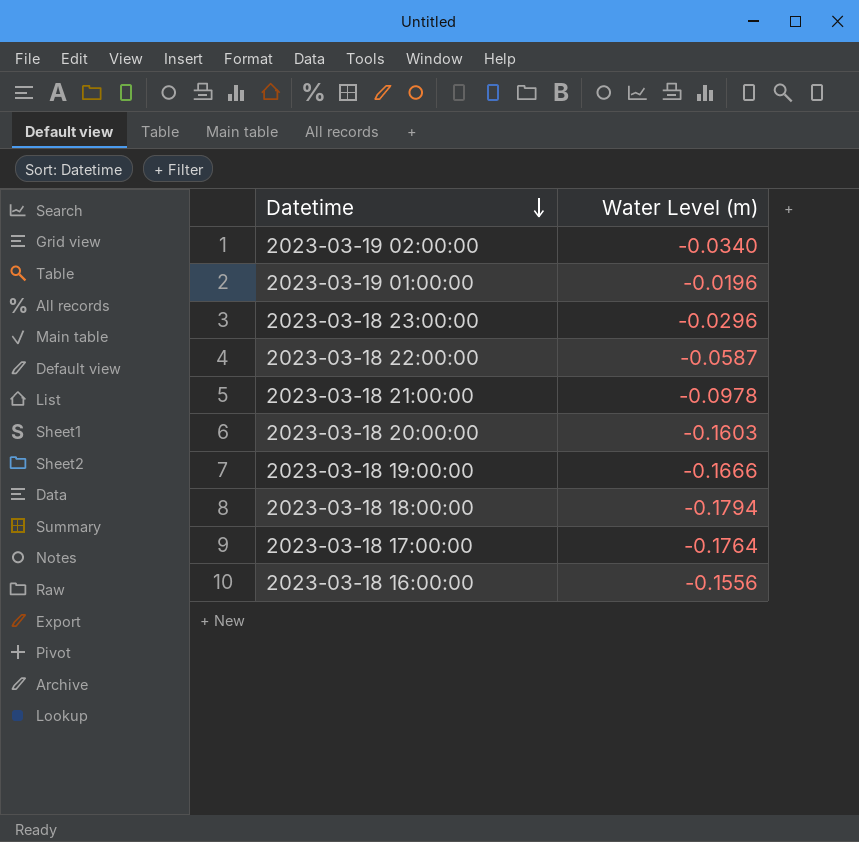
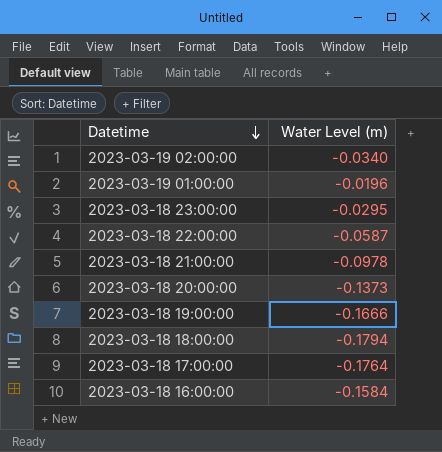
2023-03-18 23:00:00 | Water Level (m): -0.0296 -> -0.0295
2023-03-18 20:00:00 | Water Level (m): -0.1603 -> -0.1373
2023-03-18 16:00:00 | Water Level (m): -0.1556 -> -0.1584

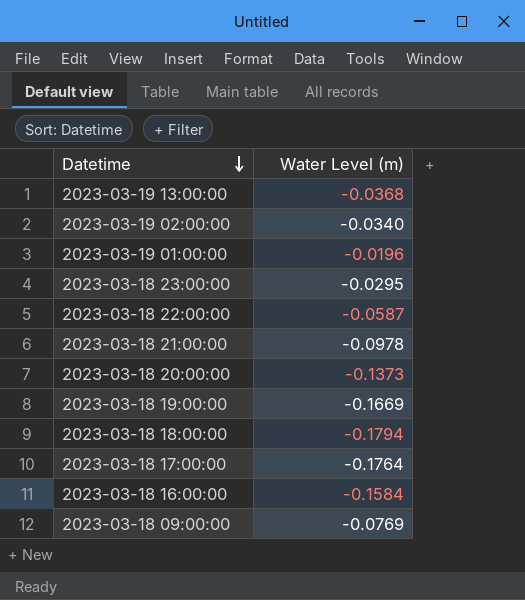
row 2023-03-19 13:00:00: none -> -0.0368
2023-03-18 19:00:00 | Water Level (m): -0.1666 -> -0.1669
row 2023-03-18 09:00:00: none -> -0.0769

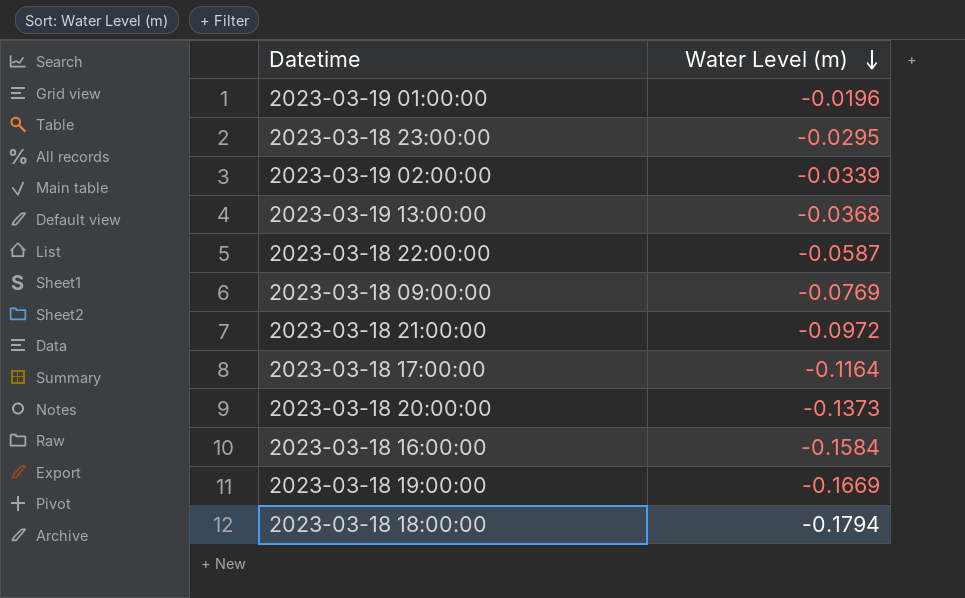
row order: Datetime descending -> Water Level (m) descending
2023-03-19 02:00:00 | Water Level (m): -0.0340 -> -0.0339
2023-03-18 21:00:00 | Water Level (m): -0.0978 -> -0.0972
2023-03-18 17:00:00 | Water Level (m): -0.1764 -> -0.1164

